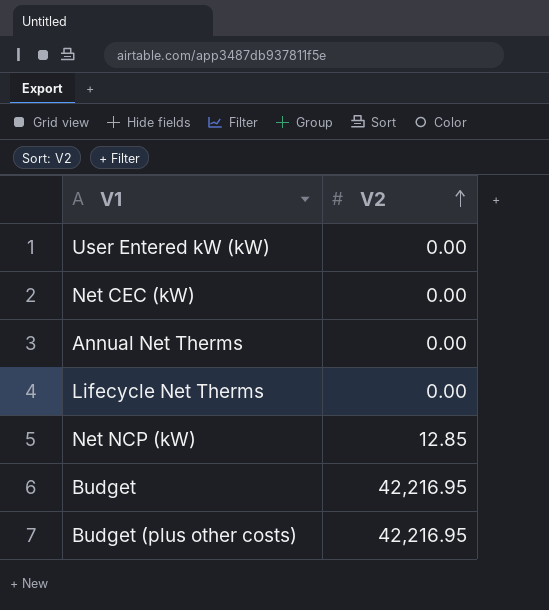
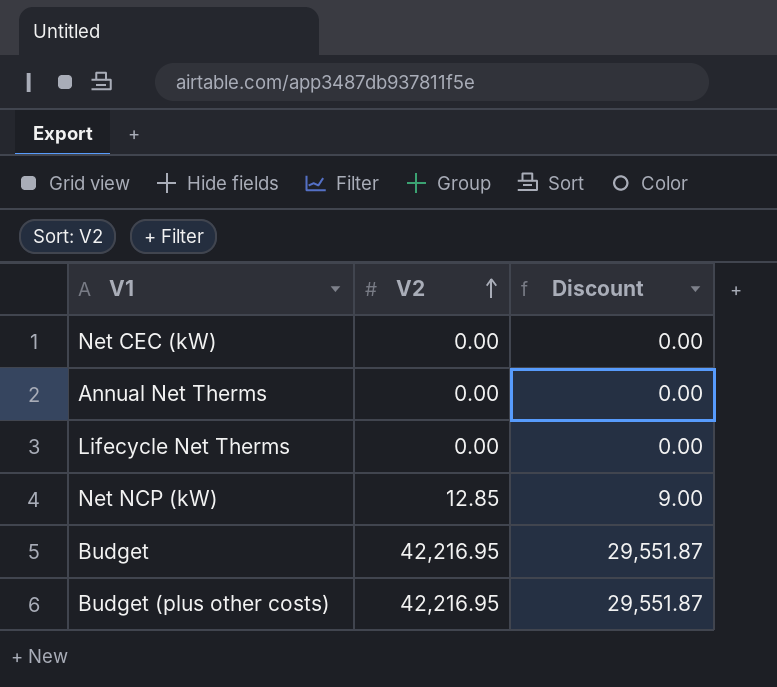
column Discount | formula: none -> [V2] * 0.7
row User Entered kW (kW): 0.00 -> none

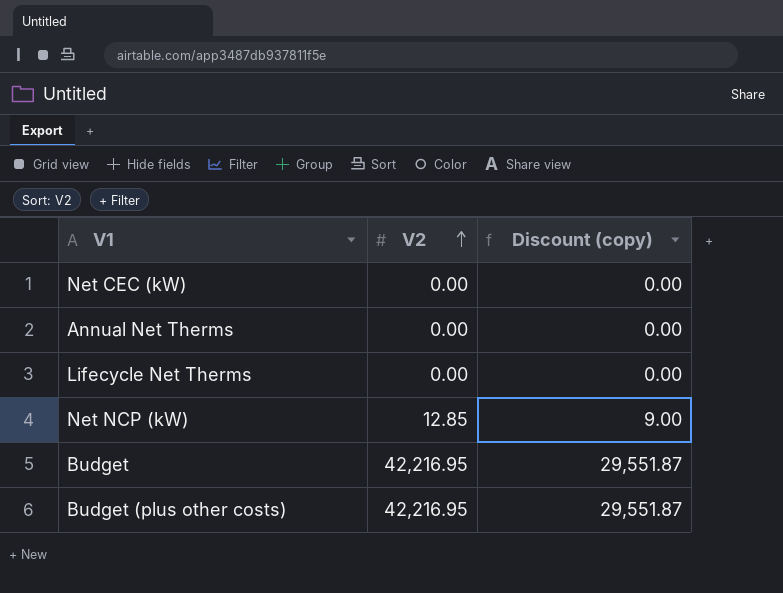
column name: Discount -> Discount (copy)

